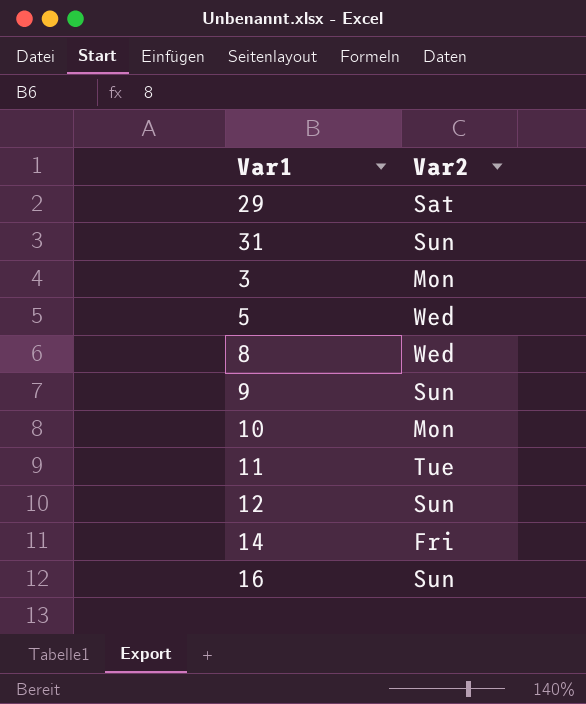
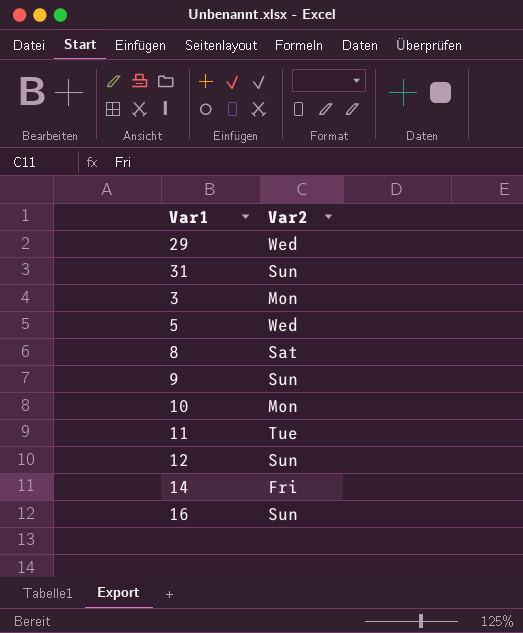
29 | Var2: Sat -> Wed
8 | Var2: Wed -> Sat

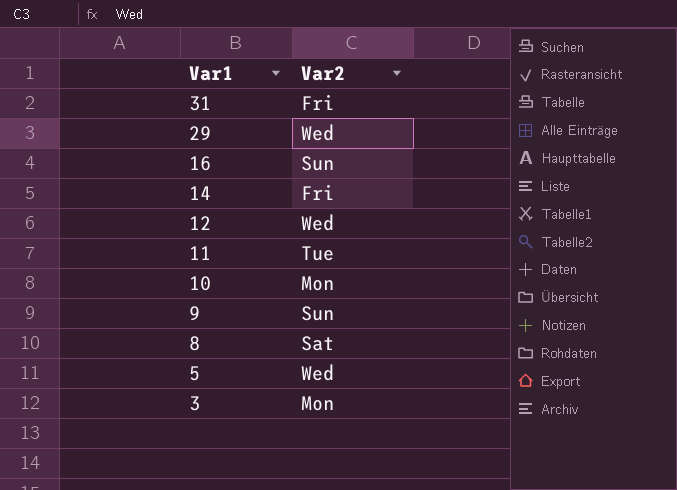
row order: none -> Var1 descending
31 | Var2: Sun -> Fri
12 | Var2: Sun -> Wed

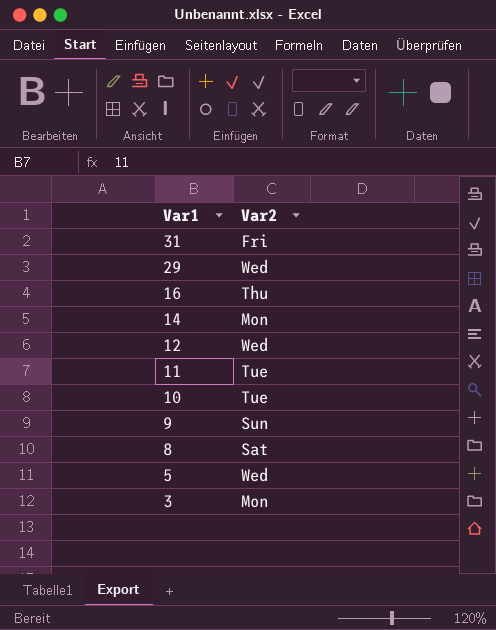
16 | Var2: Sun -> Thu
14 | Var2: Fri -> Mon
10 | Var2: Mon -> Tue

